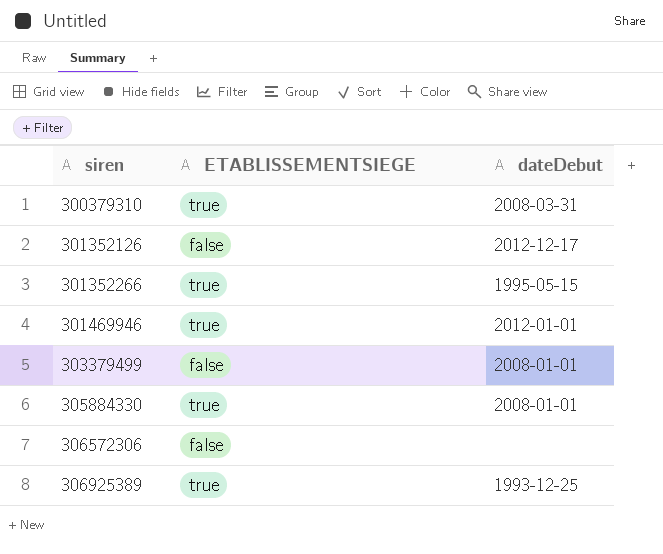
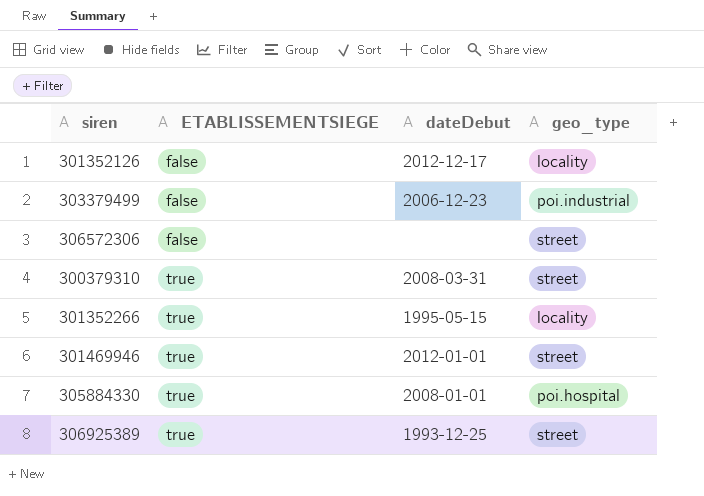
row order: siren ascending -> ETABLISSEMENTSIEGE ascending
column geo_type | position: none -> 4
303379499 | dateDebut: 2008-01-01 -> 2006-12-23

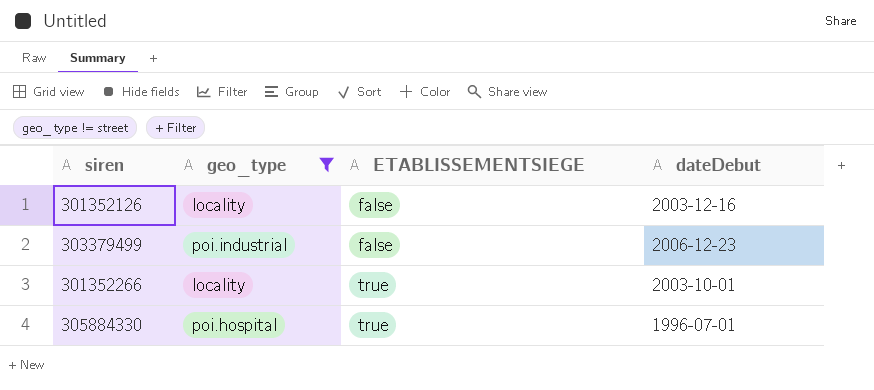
filter: none -> geo_type != street
column geo_type | position: 4 -> 2
301352126 | dateDebut: 2012-12-17 -> 2003-12-16
301352266 | dateDebut: 1995-05-15 -> 2003-10-01
305884330 | dateDebut: 2008-01-01 -> 1996-07-01

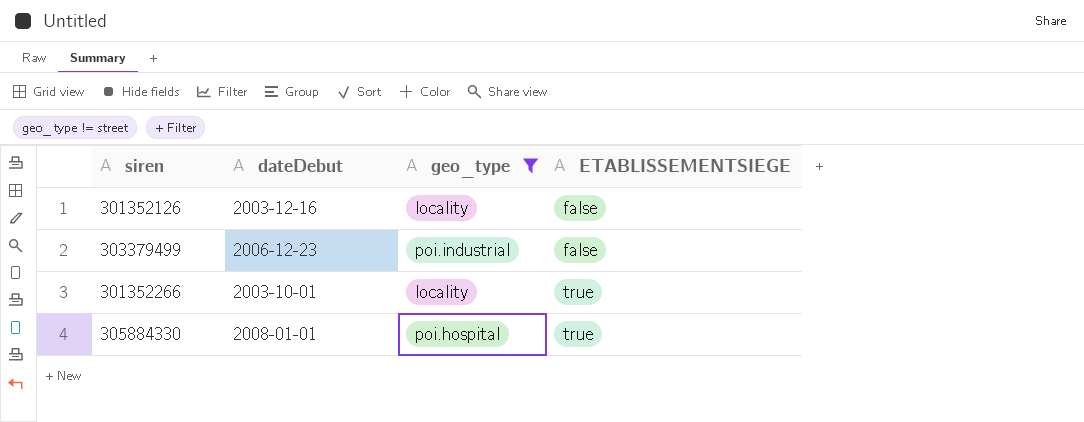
column dateDebut | position: 4 -> 2
305884330 | dateDebut: 1996-07-01 -> 2008-01-01

